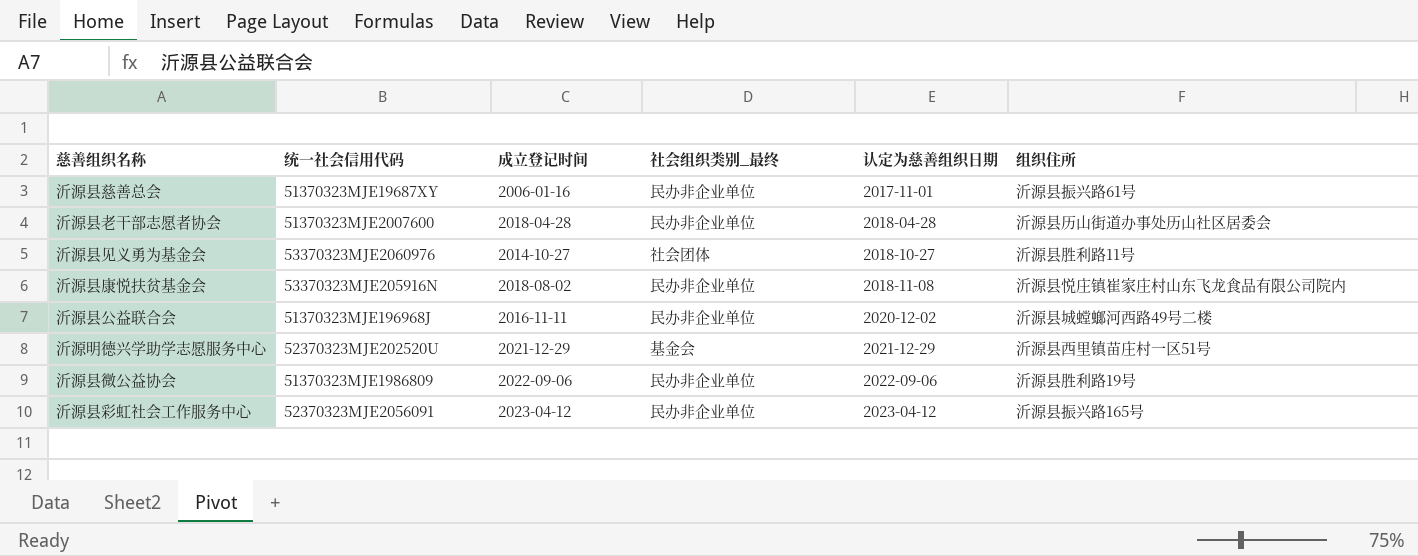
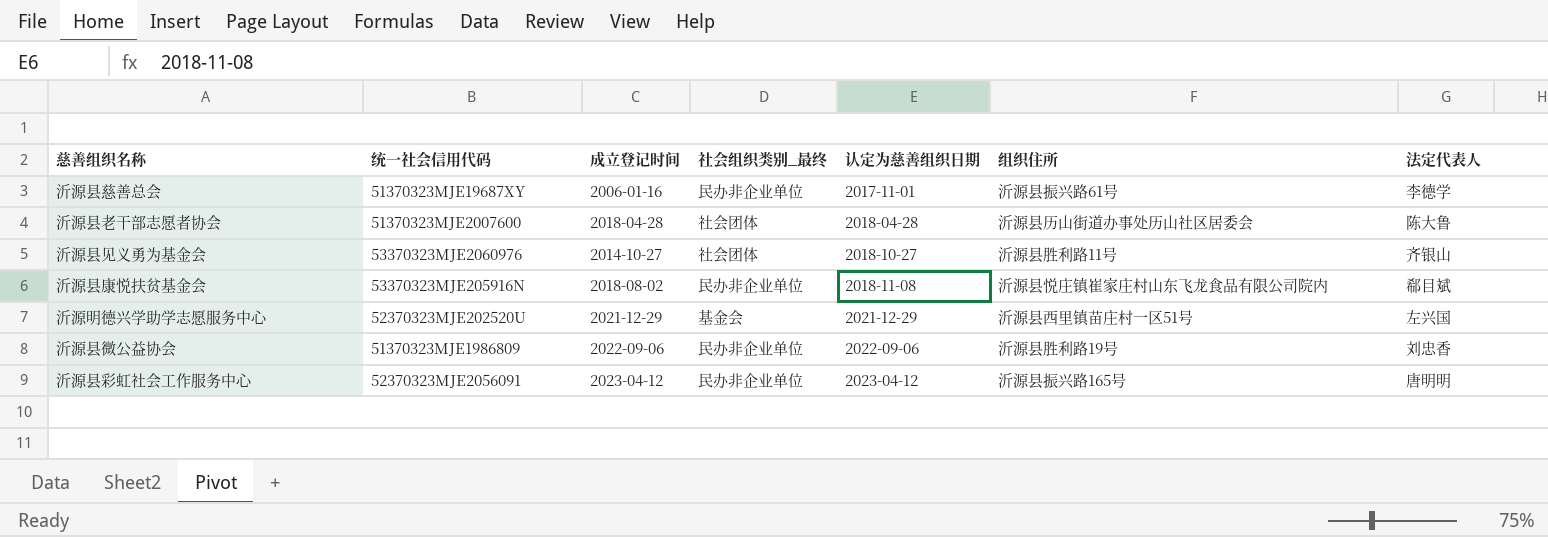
column 法定代表人 | position: none -> 7
row 沂源县公益联合会: 51370323MJE196968J | 2016-11-11 | 民办非企业单位 | 2020-12-02 | 沂源县城螳螂河西路49号二楼 -> none
沂源县老干部志愿者协会 | 社会组织类别_最终: 民办非企业单位 -> 社会团体

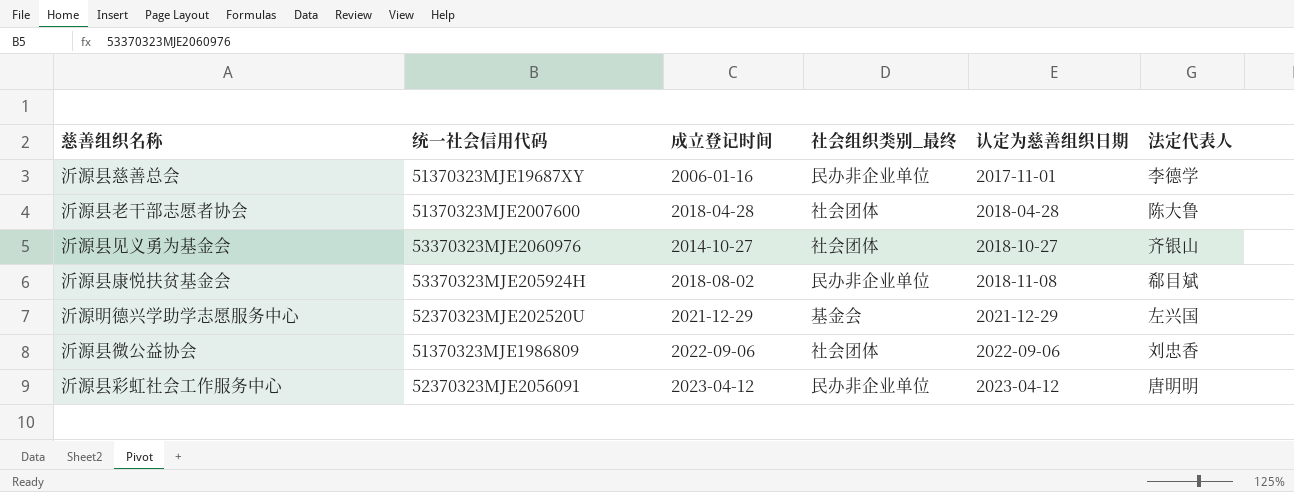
column 组织住所 | position: 6 -> none
沂源县康悦扶贫基金会 | 统一社会信用代码: 53370323MJE205916N -> 53370323MJE205924H
沂源县微公益协会 | 社会组织类别_最终: 民办非企业单位 -> 社会团体

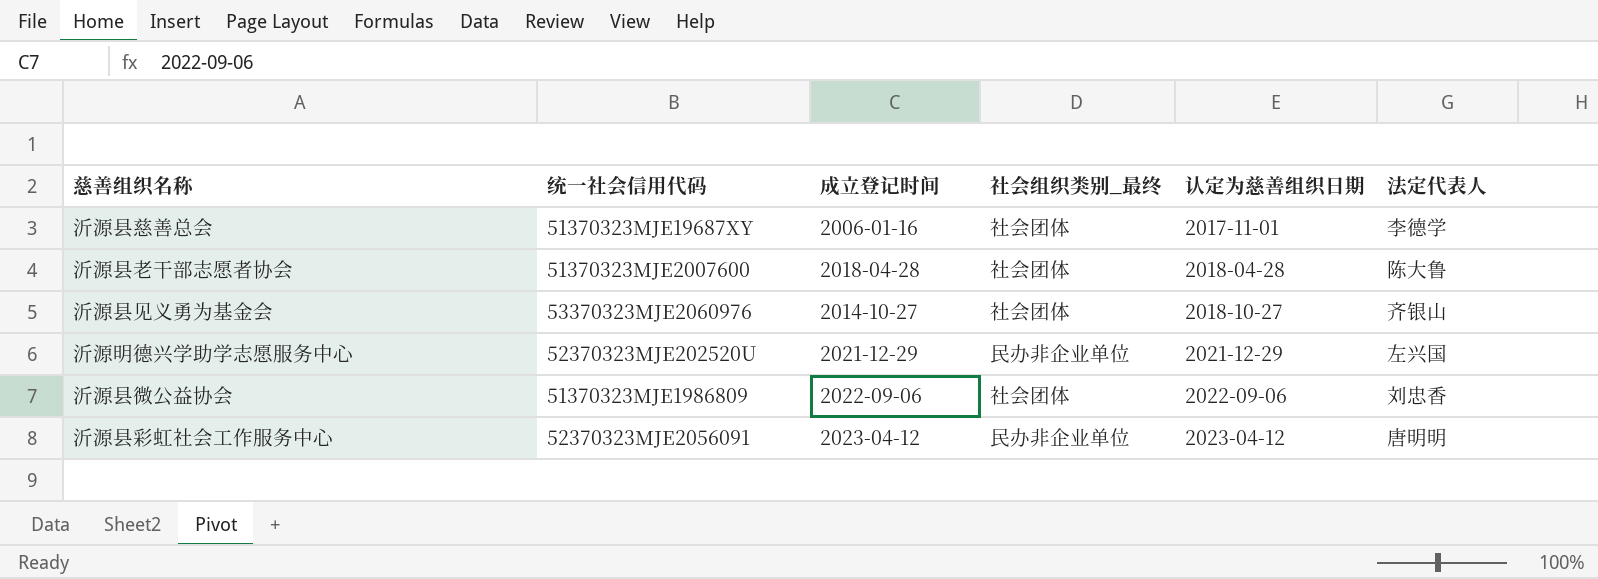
row 沂源县康悦扶贫基金会: 53370323MJE205924H | 2018-08-02 | 民办非企业单位 | 2018-11-08 | 郗目斌 -> none
沂源县慈善总会 | 社会组织类别_最终: 民办非企业单位 -> 社会团体
沂源明德兴学助学志愿服务中心 | 社会组织类别_最终: 基金会 -> 民办非企业单位

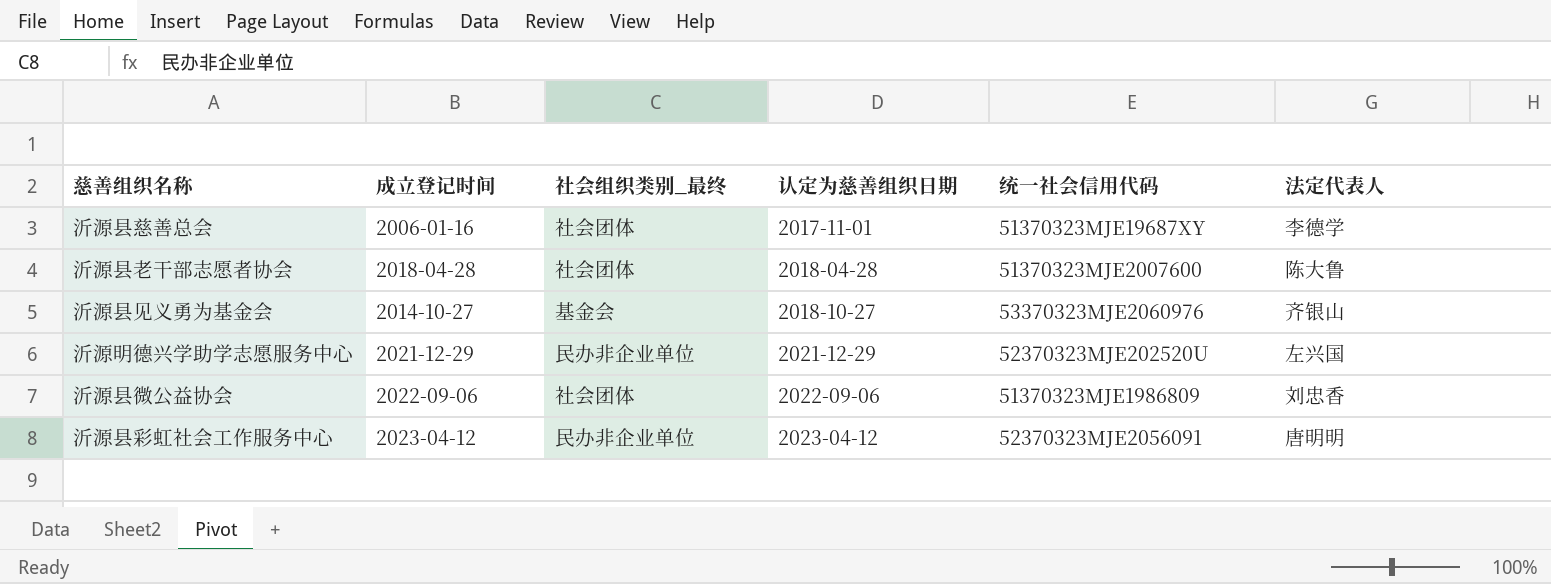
column 统一社会信用代码 | position: 2 -> 5
沂源县见义勇为基金会 | 社会组织类别_最终: 社会团体 -> 基金会

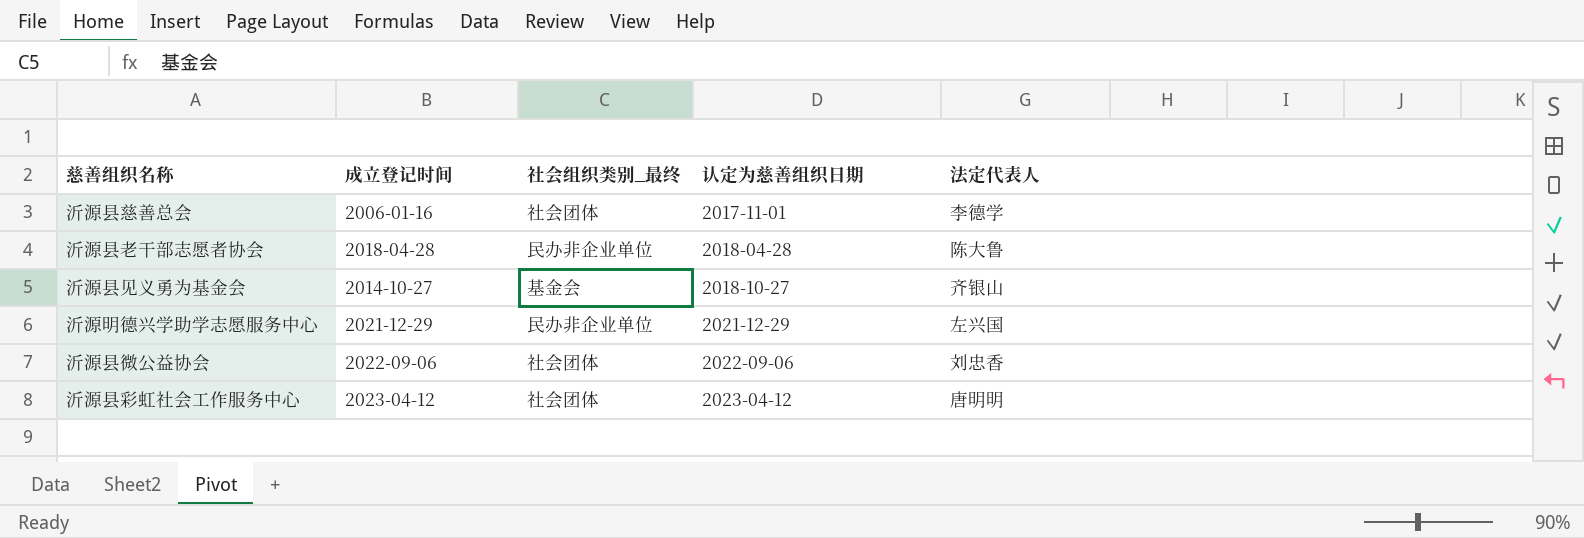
column 统一社会信用代码 | position: 5 -> none
沂源县老干部志愿者协会 | 社会组织类别_最终: 社会团体 -> 民办非企业单位
沂源县彩虹社会工作服务中心 | 社会组织类别_最终: 民办非企业单位 -> 社会团体

